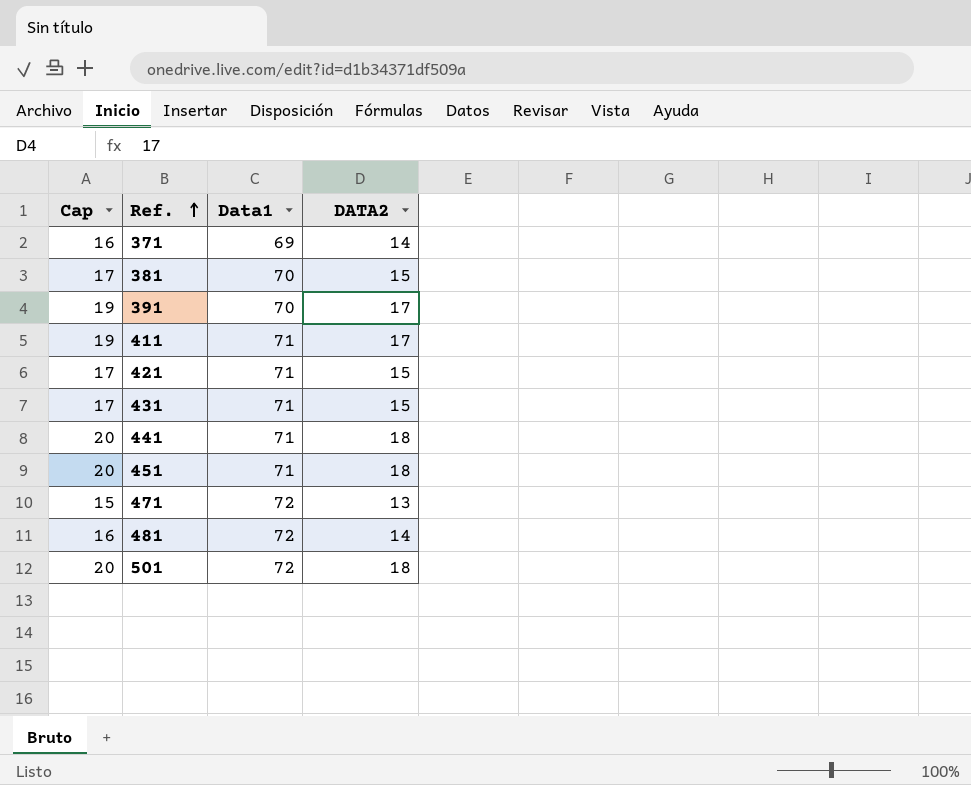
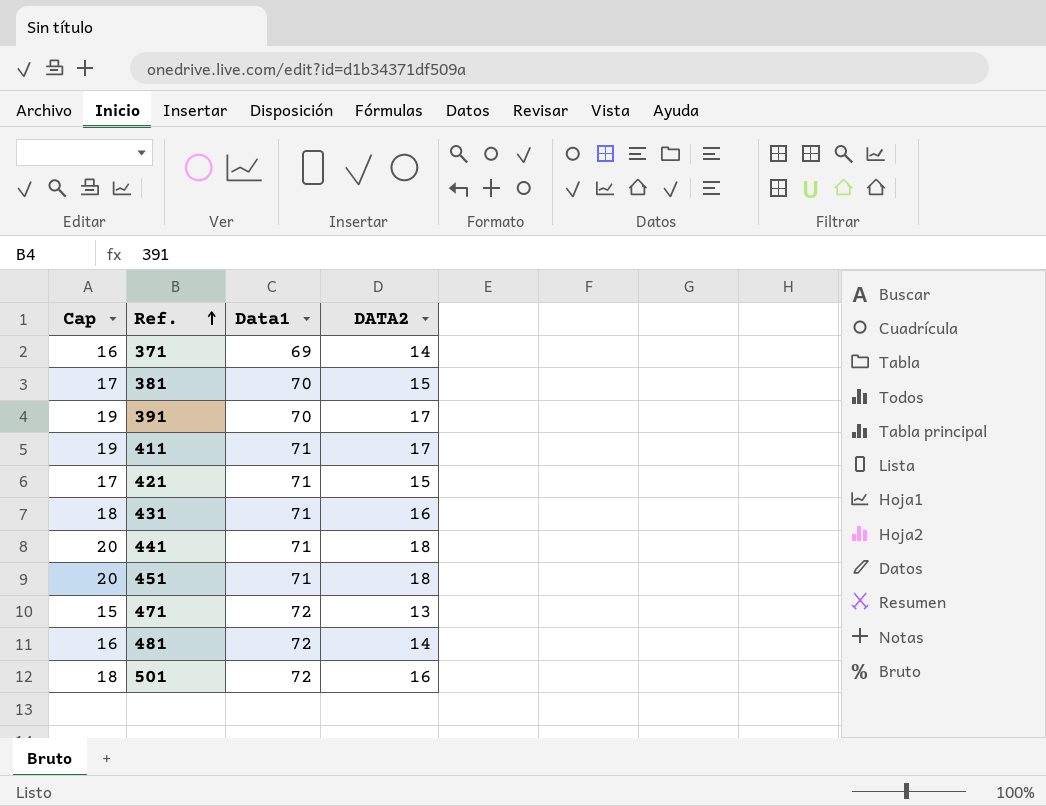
431 | Cap: 17 -> 18
431 | DATA2: 15 -> 16
501 | Cap: 20 -> 18
501 | DATA2: 18 -> 16

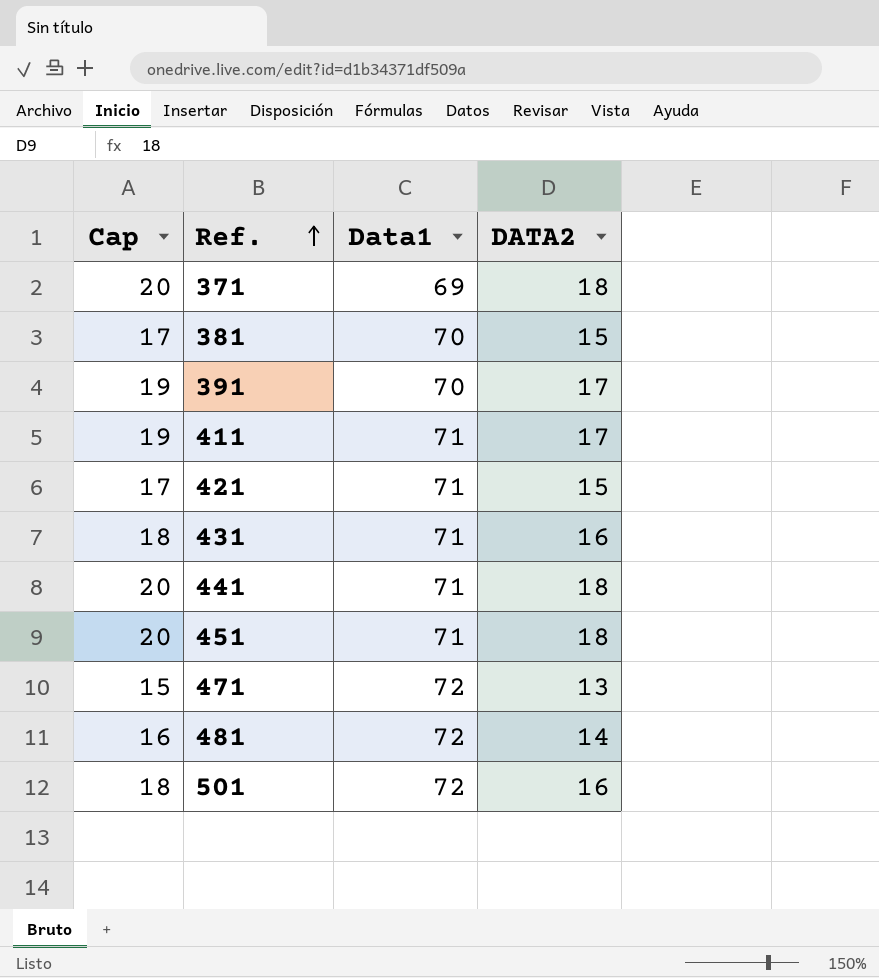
371 | Cap: 16 -> 20
371 | DATA2: 14 -> 18

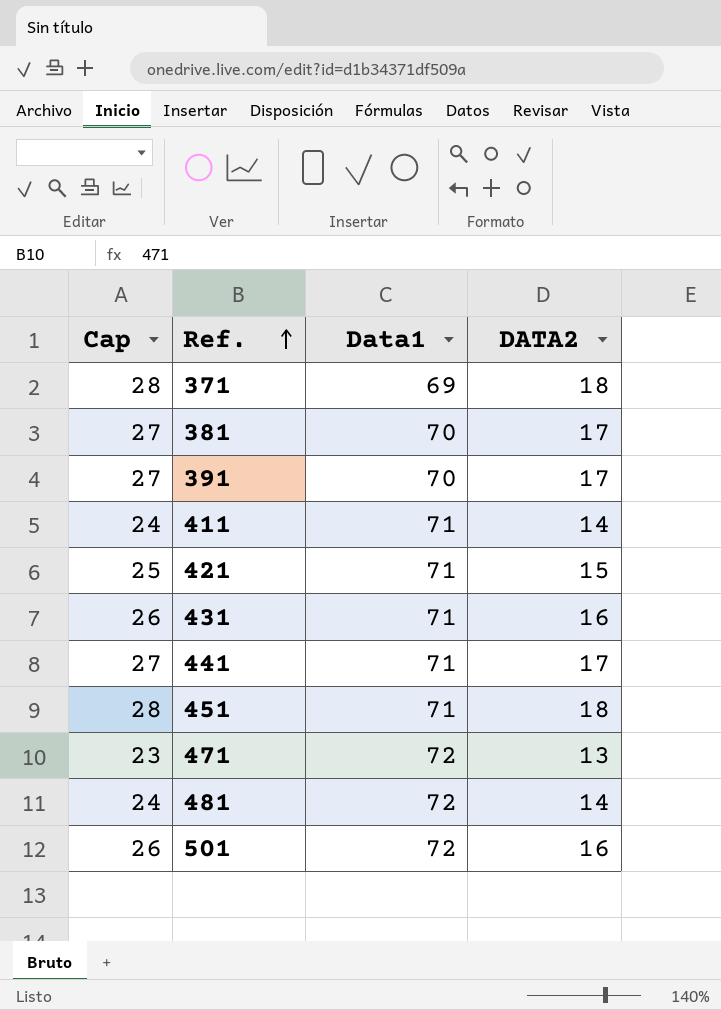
column Cap | formula: [DATA2] + 2 -> [DATA2] + 10
381 | DATA2: 15 -> 17
411 | DATA2: 17 -> 14
441 | DATA2: 18 -> 17

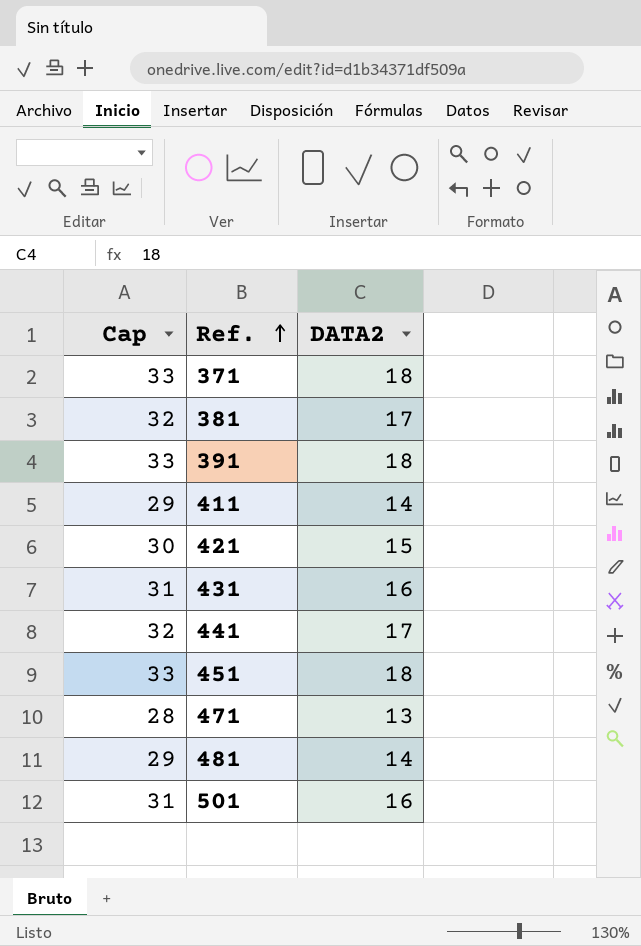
column Data1 | position: 3 -> none
column Cap | formula: [DATA2] + 10 -> [DATA2] + 15
391 | DATA2: 17 -> 18

